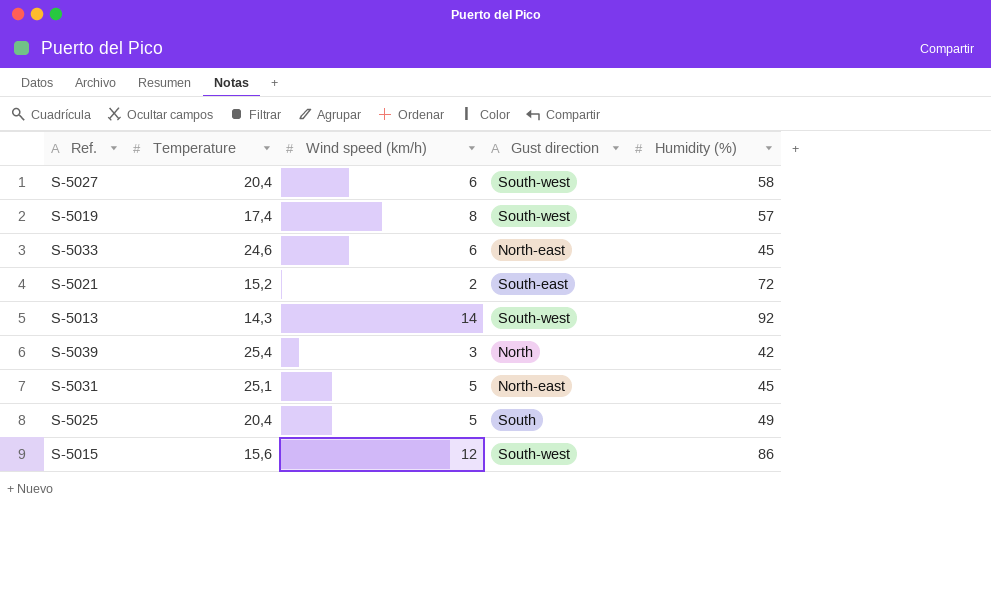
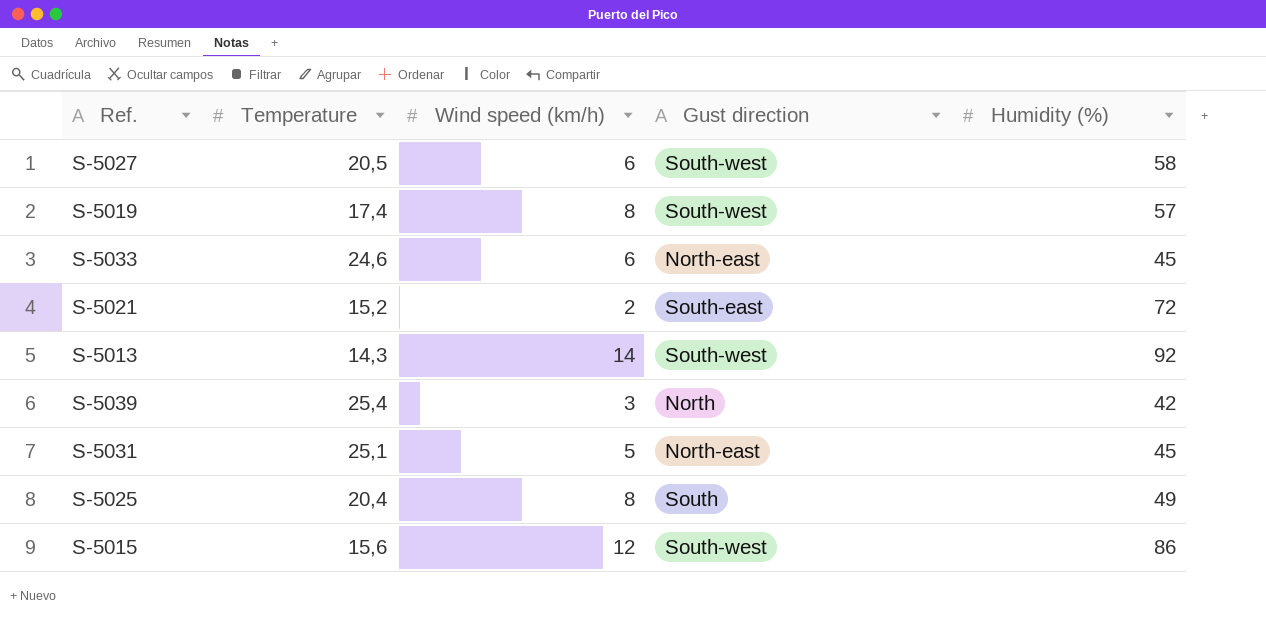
S-5027 | Temperature: 20,4 -> 20,5
S-5025 | Wind speed (km/h): 5 -> 8

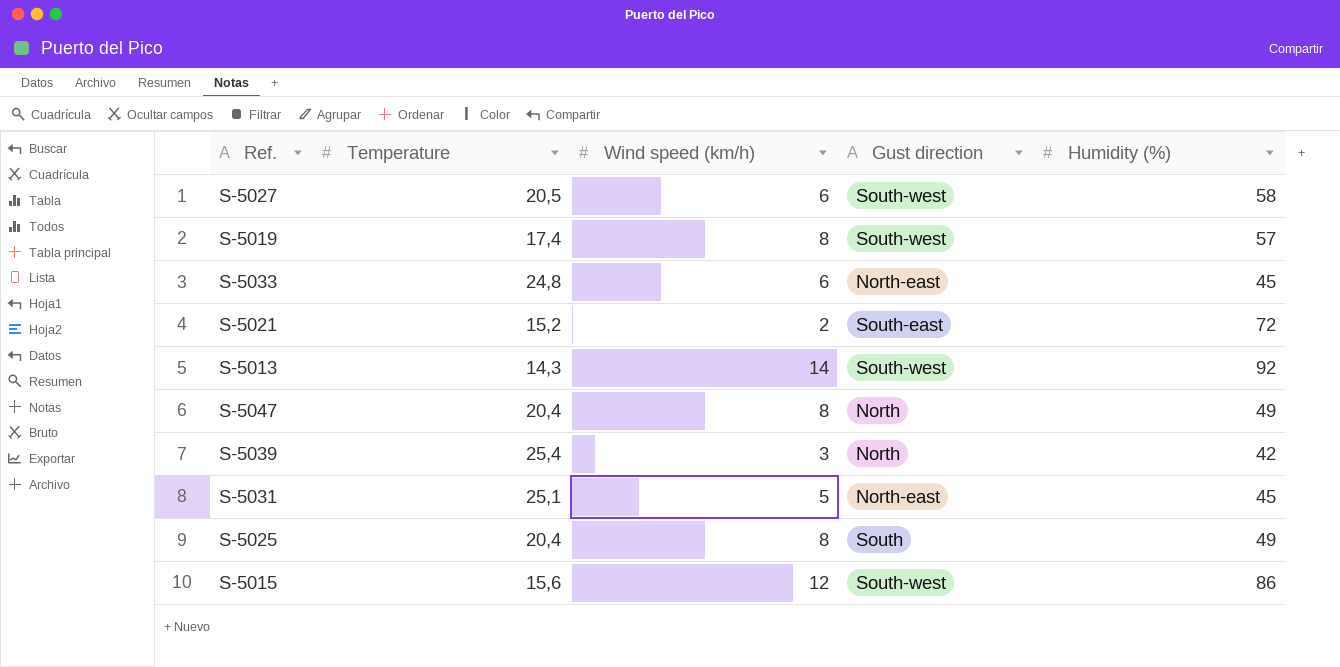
S-5033 | Temperature: 24,6 -> 24,8
row S-5047: none -> 20,4 | 8 | North | 49

